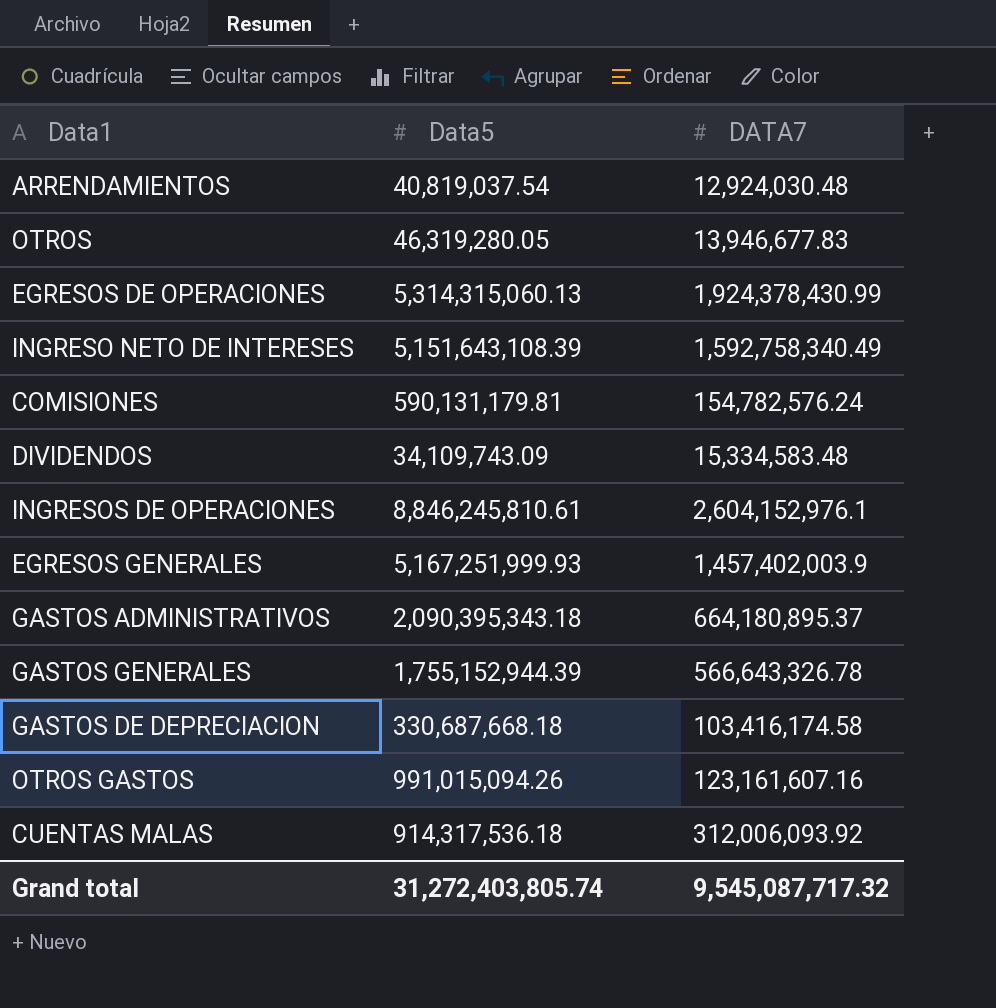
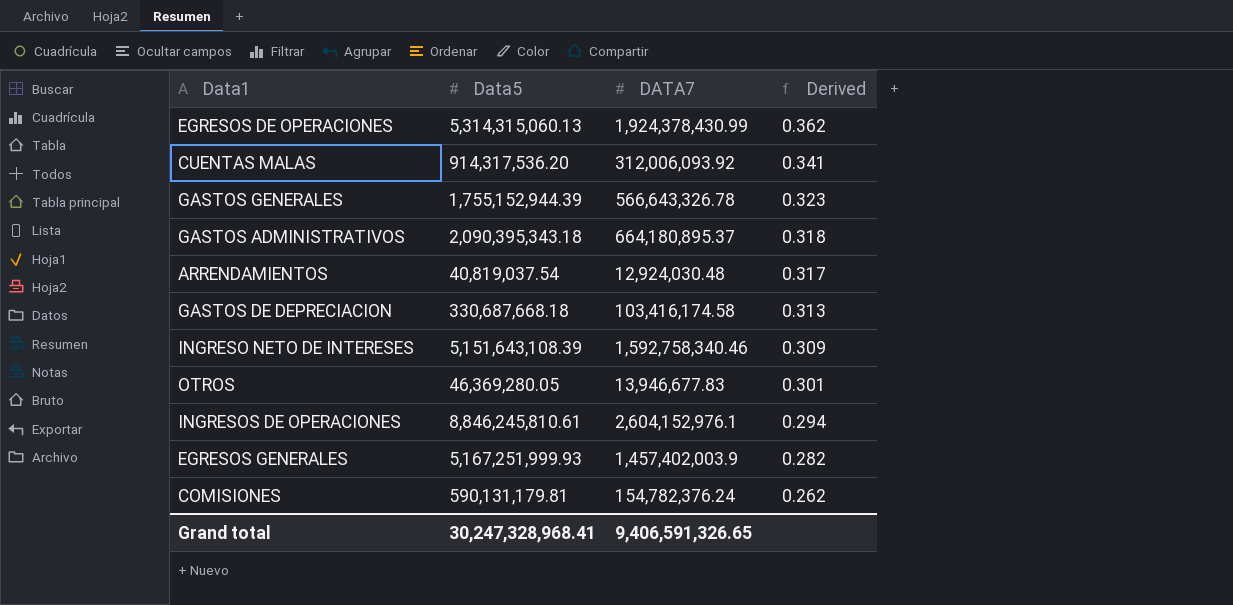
row order: none -> Derived descending
column Derived | formula: none -> [DATA7] / [Data5]
row DIVIDENDOS: 34,109,743.09 | 15,334,583.48 -> none
row OTROS GASTOS: 991,015,094.26 | 123,161,607.16 -> none
CUENTAS MALAS | Data5: 914,317,536.18 -> 914,317,536.20
INGRESO NETO DE INTERESES | DATA7: 1,592,758,340.49 -> 1,592,758,340.46
OTROS | Data5: 46,319,280.05 -> 46,369,280.05
COMISIONES | DATA7: 154,782,576.24 -> 154,782,376.24
Grand total | Data5: 31,272,403,805.74 -> 30,247,328,968.41
Grand total | DATA7: 9,545,087,717.32 -> 9,406,591,326.65

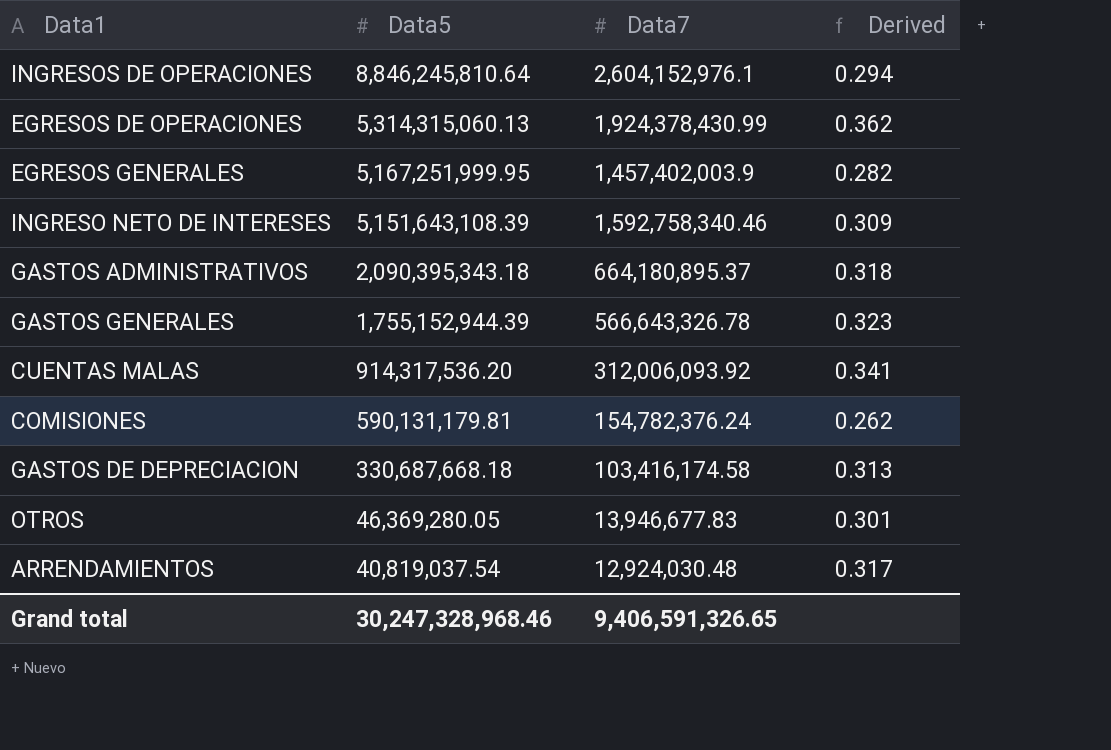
row order: Derived descending -> Data5 descending
column name: DATA7 -> Data7
INGRESOS DE OPERACIONES | Data5: 8,846,245,810.61 -> 8,846,245,810.64
EGRESOS GENERALES | Data5: 5,167,251,999.93 -> 5,167,251,999.95
Grand total | Data5: 30,247,328,968.41 -> 30,247,328,968.46

